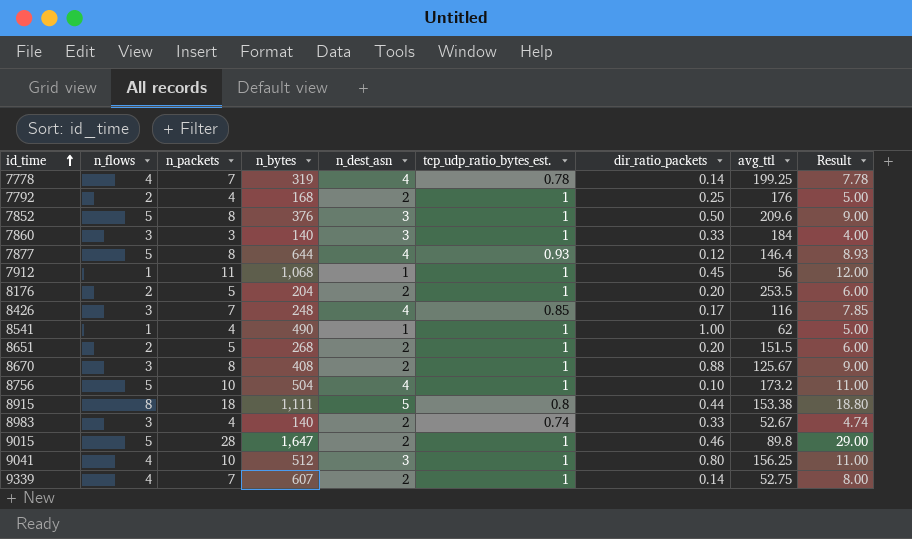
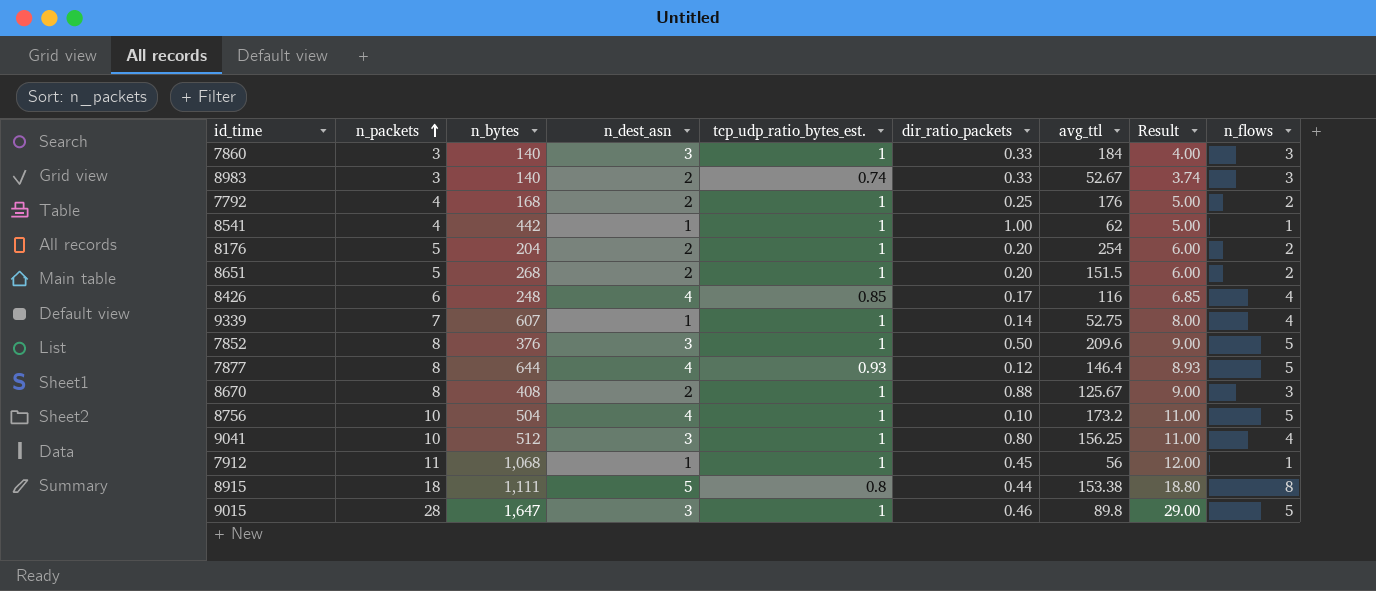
row order: id_time ascending -> n_packets ascending
column n_flows | position: 2 -> 9
row 7778: 4 | 7 | 319 | 4 | 0.78 | 0.14 | 199.25 | 7.78 -> none
8983 | n_packets: 4 -> 3
8983 | Result: 4.74 -> 3.74
8541 | n_bytes: 490 -> 442
8176 | avg_ttl: 253.5 -> 254
8426 | n_packets: 7 -> 6
8426 | Result: 7.85 -> 6.85
8426 | n_flows: 3 -> 4
9339 | n_dest_asn: 2 -> 1
9015 | n_dest_asn: 2 -> 3

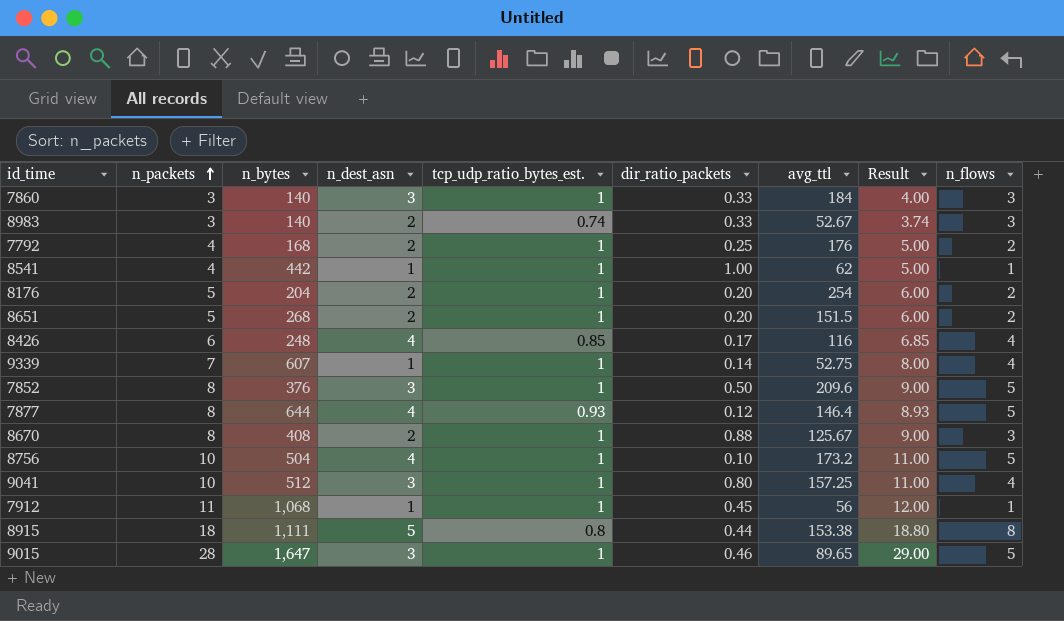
9041 | avg_ttl: 156.25 -> 157.25
9015 | avg_ttl: 89.8 -> 89.65

